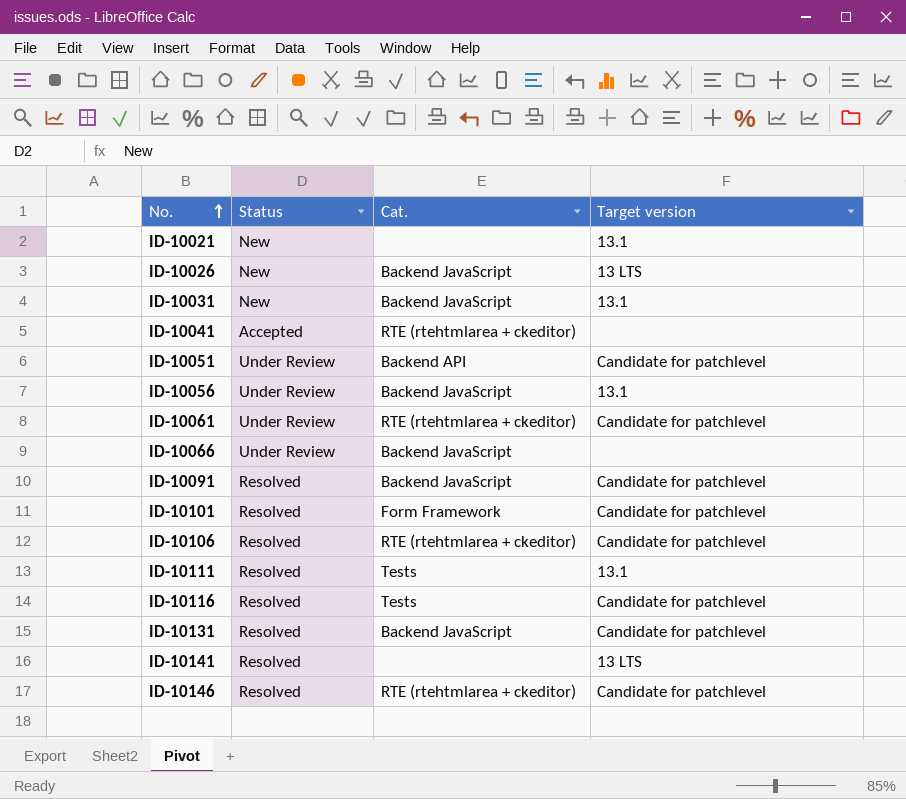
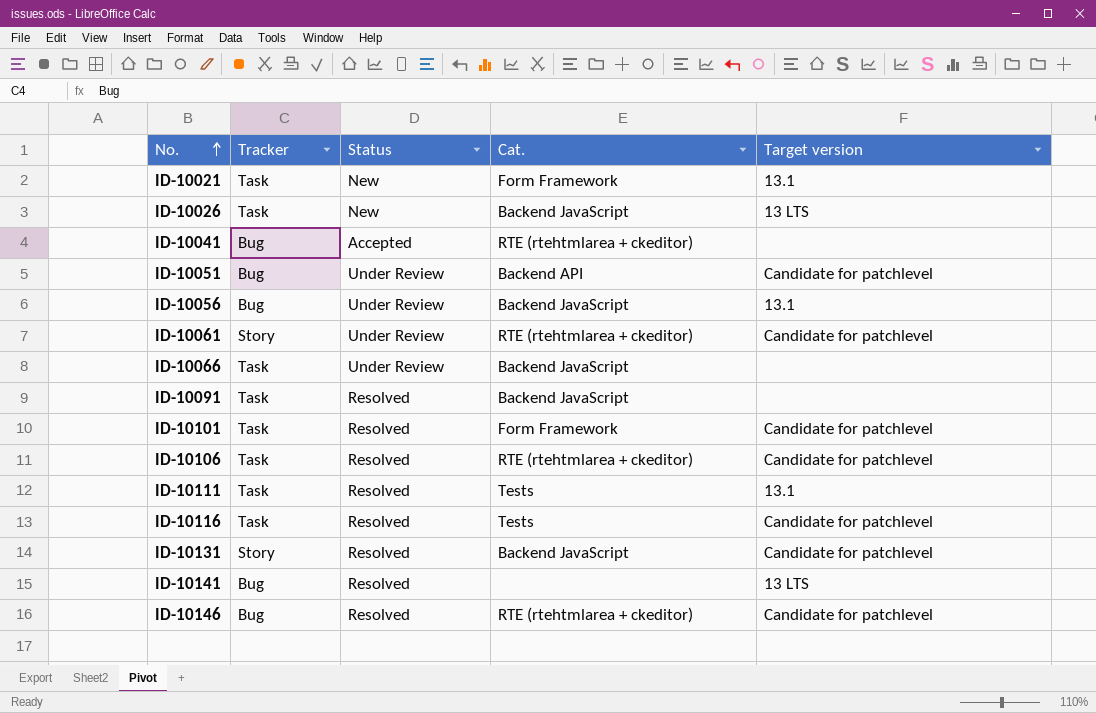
column Tracker | position: none -> 2
row ID-10031: New | Backend JavaScript | 13.1 -> none
ID-10021 | Cat.: none -> Form Framework
ID-10091 | Target version: Candidate for patchlevel -> none

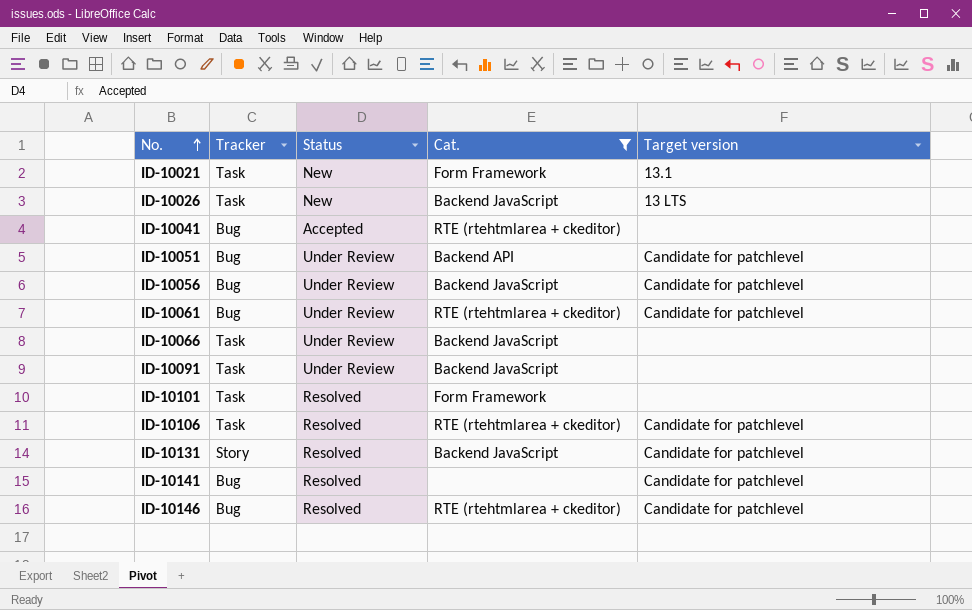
filter: none -> Cat. != Tests
ID-10056 | Target version: 13.1 -> Candidate for patchlevel
ID-10061 | Tracker: Story -> Bug
ID-10091 | Status: Resolved -> Under Review
ID-10101 | Target version: Candidate for patchlevel -> none
ID-10141 | Target version: 13 LTS -> Candidate for patchlevel

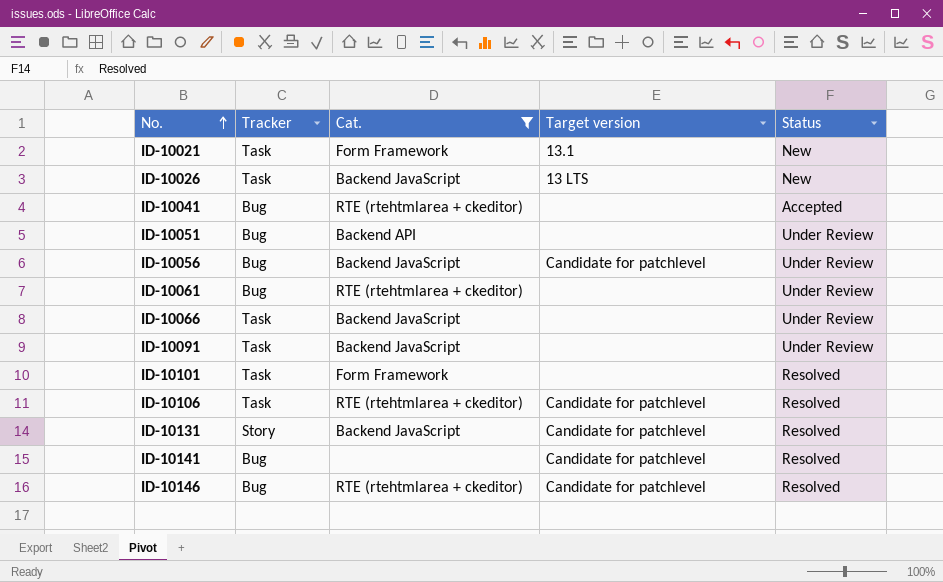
column Status | position: 3 -> 5
ID-10051 | Target version: Candidate for patchlevel -> none
ID-10061 | Target version: Candidate for patchlevel -> none

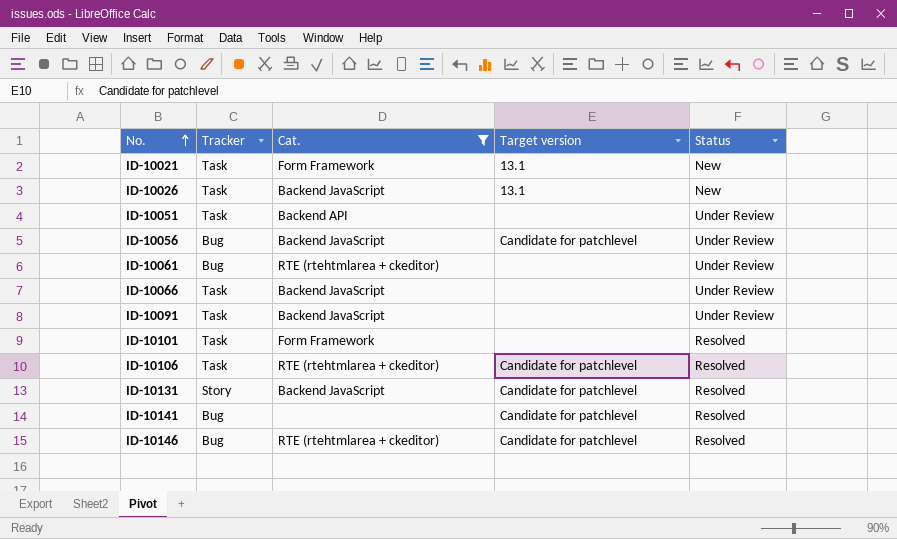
row ID-10041: Bug | RTE (rtehtmlarea + ckeditor) | none | Accepted -> none
ID-10026 | Target version: 13 LTS -> 13.1
ID-10051 | Tracker: Bug -> Task

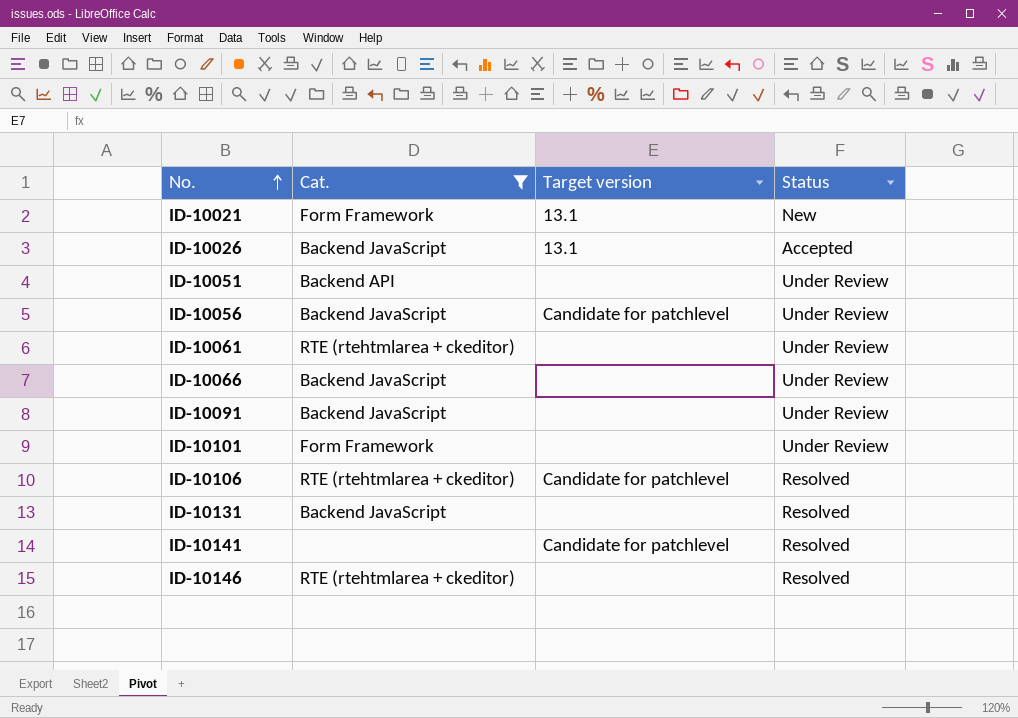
column Tracker | position: 2 -> none
ID-10026 | Status: New -> Accepted
ID-10101 | Status: Resolved -> Under Review
ID-10131 | Target version: Candidate for patchlevel -> none
ID-10146 | Target version: Candidate for patchlevel -> none

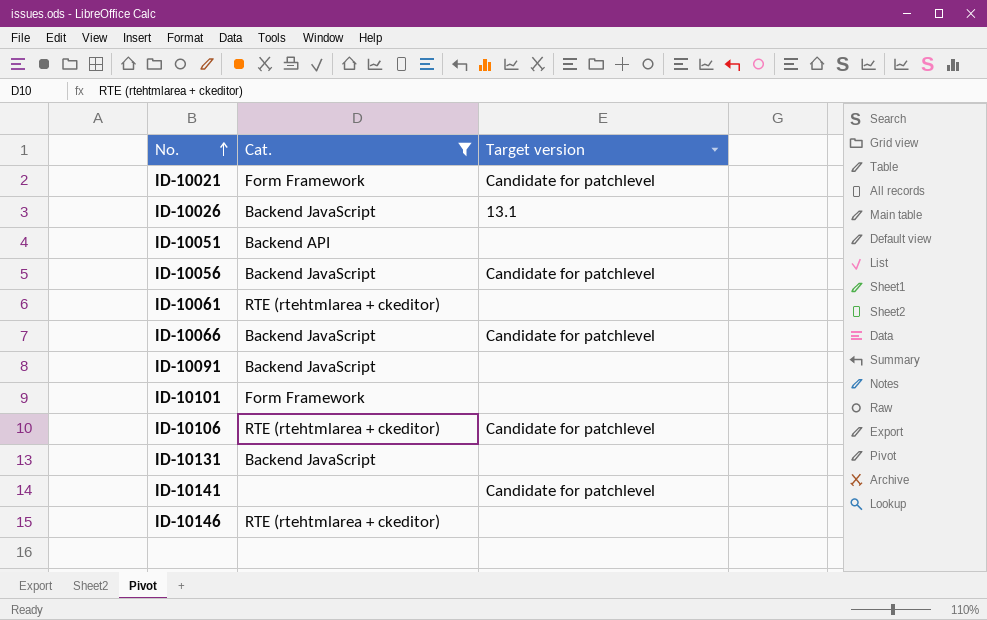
column Status | position: 4 -> none
ID-10021 | Target version: 13.1 -> Candidate for patchlevel
ID-10066 | Target version: none -> Candidate for patchlevel

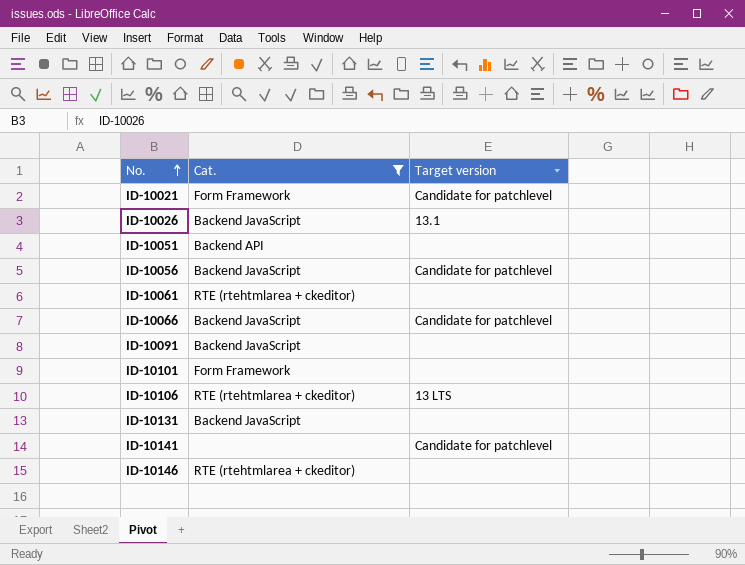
ID-10106 | Target version: Candidate for patchlevel -> 13 LTS

